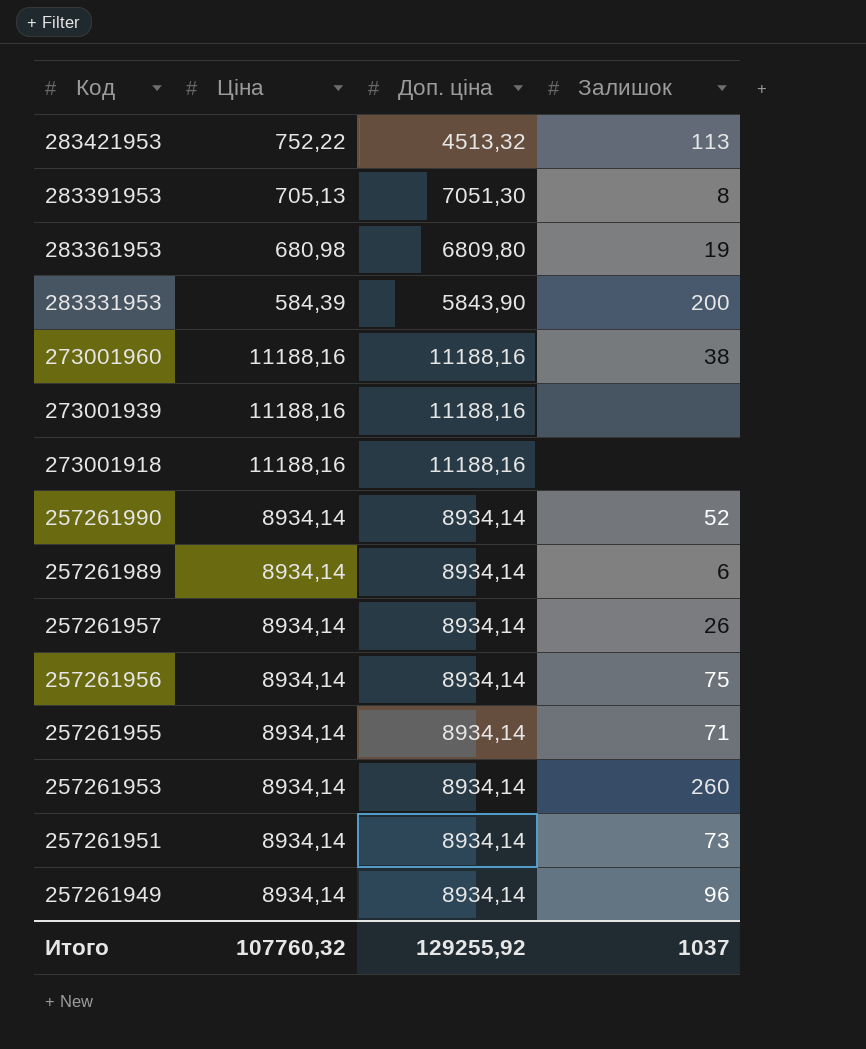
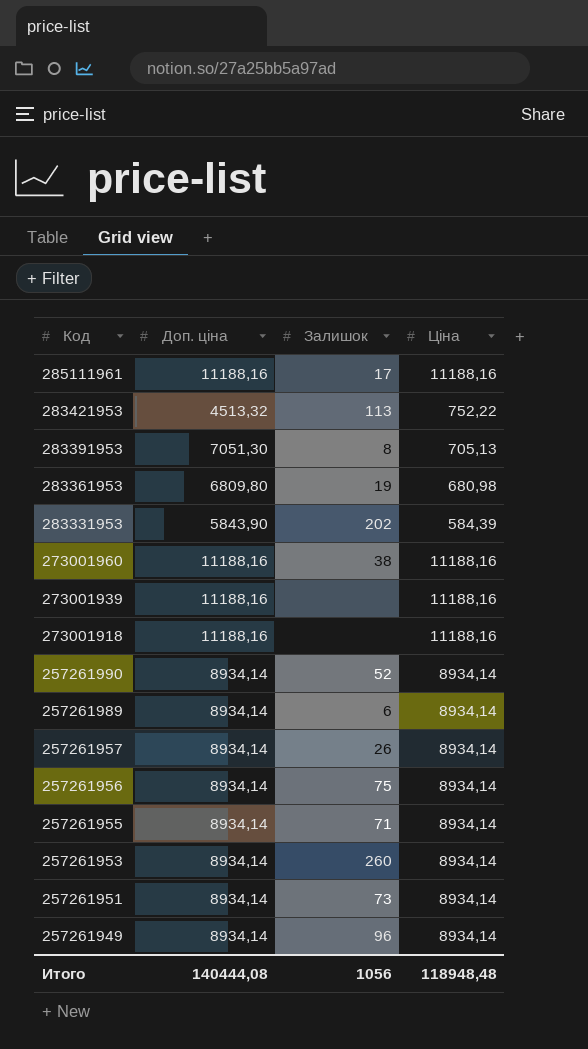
column Ціна | position: 2 -> 4
row 285111961: none -> 11188,16 | 17 | 11188,16
283331953 | Залишок: 200 -> 202
Итого | Доп. ціна: 129255,92 -> 140444,08
Итого | Залишок: 1037 -> 1056
Итого | Ціна: 107760,32 -> 118948,48

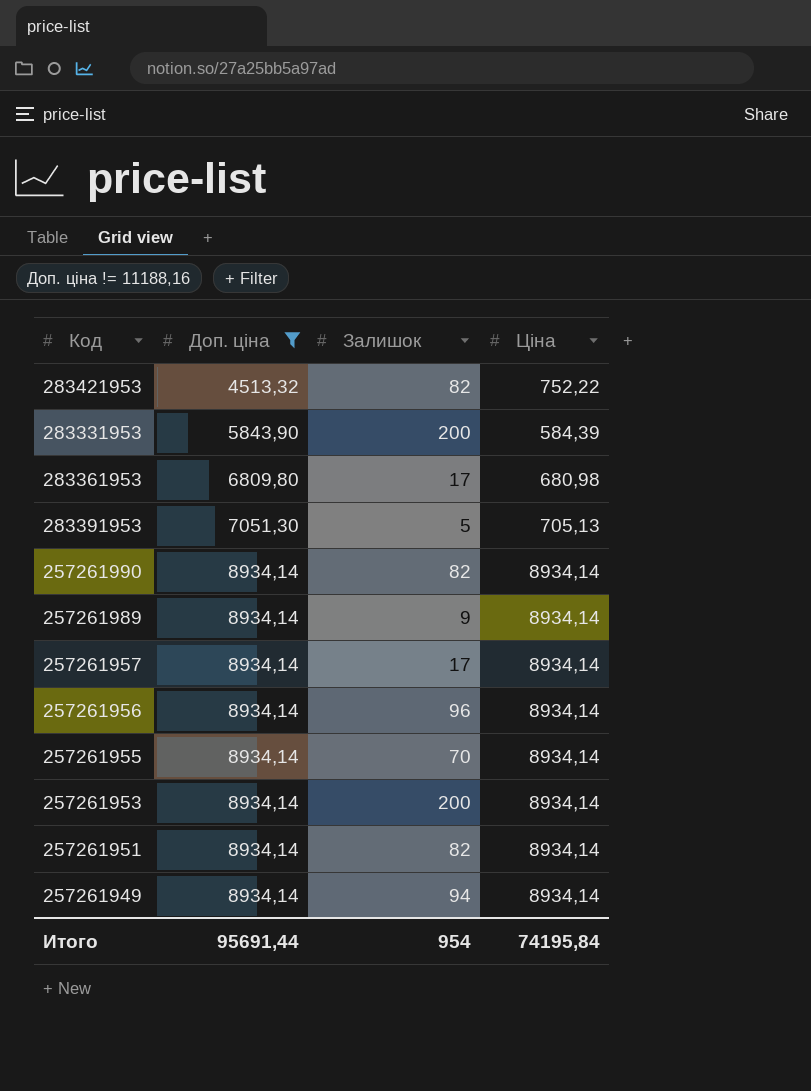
filter: none -> Доп. ціна != 11188,16
row order: Код descending -> Доп. ціна ascending
283421953 | Залишок: 113 -> 82
283331953 | Залишок: 202 -> 200
283361953 | Залишок: 19 -> 17
283391953 | Залишок: 8 -> 5
257261990 | Залишок: 52 -> 82
257261989 | Залишок: 6 -> 9
257261957 | Залишок: 26 -> 17
257261956 | Залишок: 75 -> 96
257261955 | Залишок: 71 -> 70
257261953 | Залишок: 260 -> 200
257261951 | Залишок: 73 -> 82
257261949 | Залишок: 96 -> 94
Итого | Доп. ціна: 140444,08 -> 95691,44
Итого | Залишок: 1056 -> 954
Итого | Ціна: 118948,48 -> 74195,84

